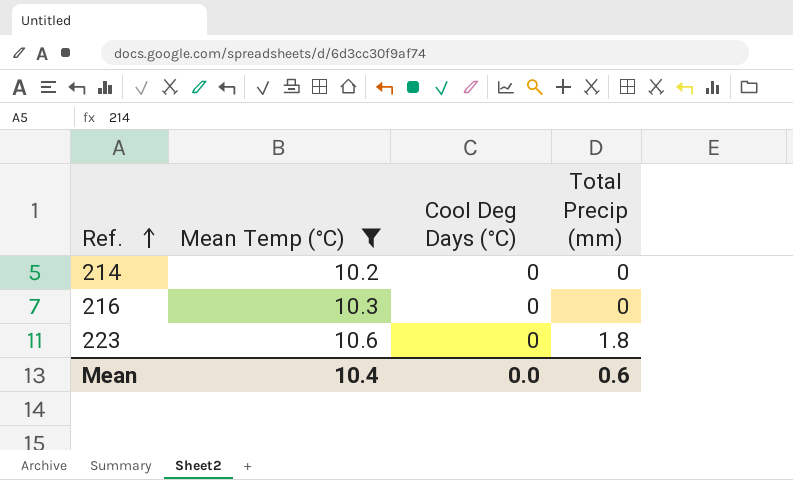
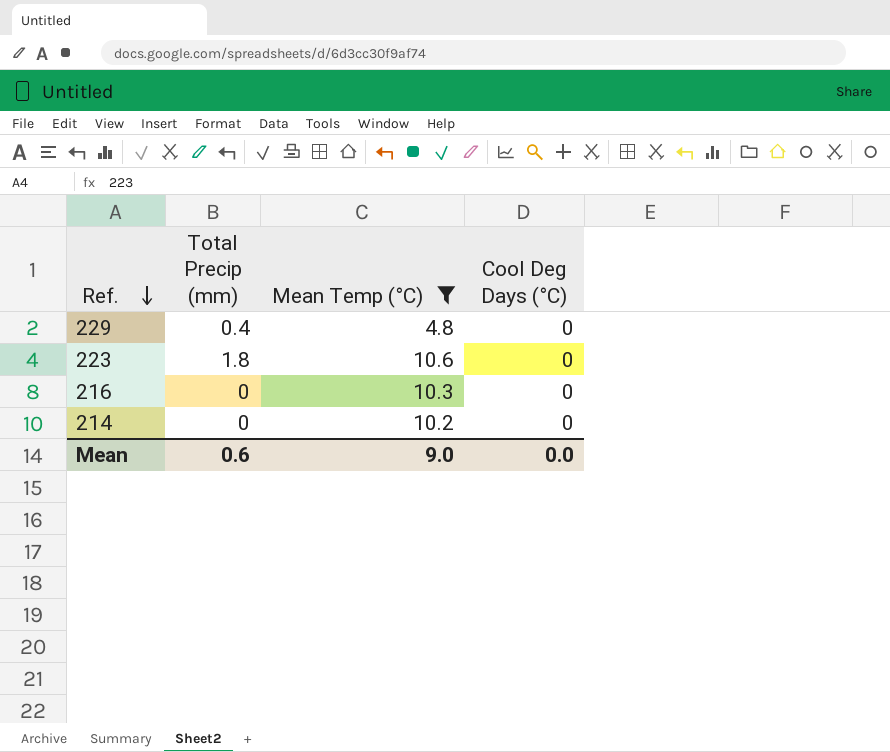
row order: Ref. ascending -> Ref. descending
column Total Precip (mm) | position: 4 -> 2
row 229: none -> 0.4 | 4.8 | 0
Mean | Mean Temp (°C): 10.4 -> 9.0

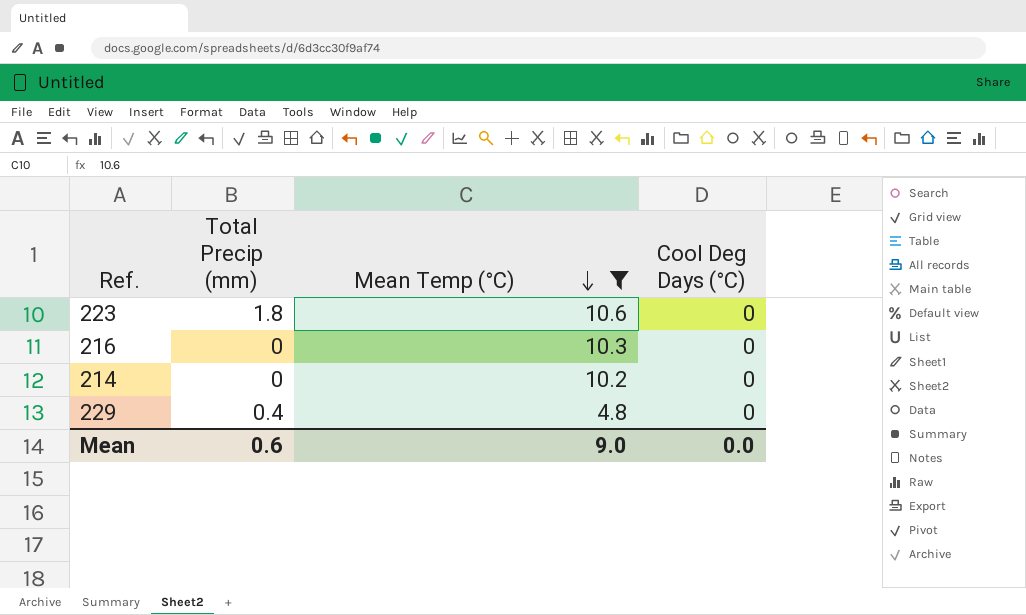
row order: Ref. descending -> Mean Temp (°C) descending

